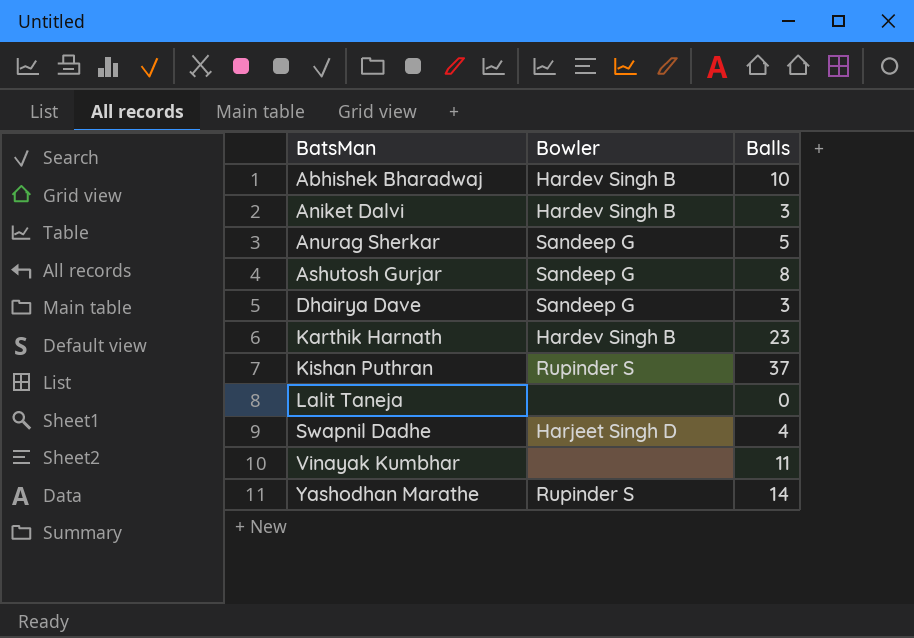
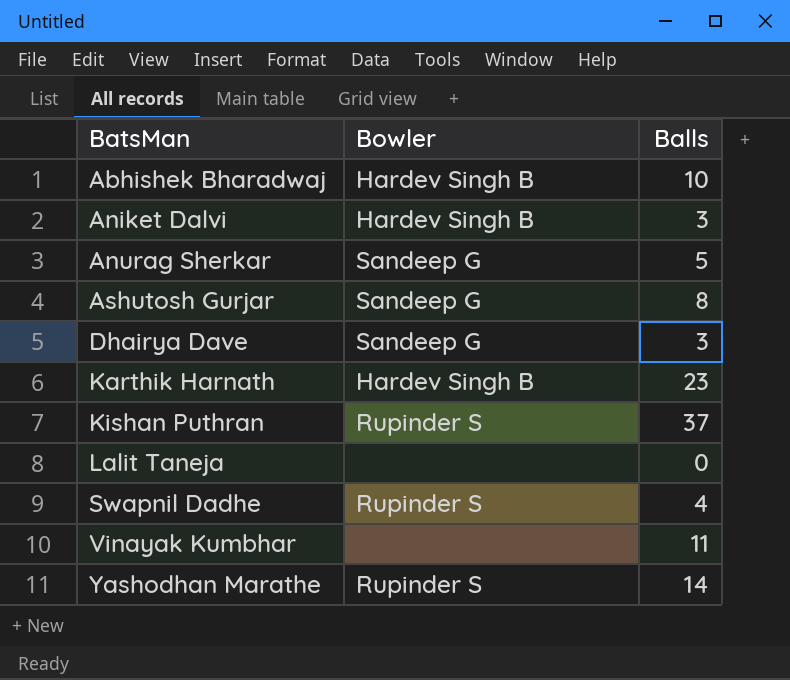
Swapnil Dadhe | Bowler: Harjeet Singh D -> Rupinder S

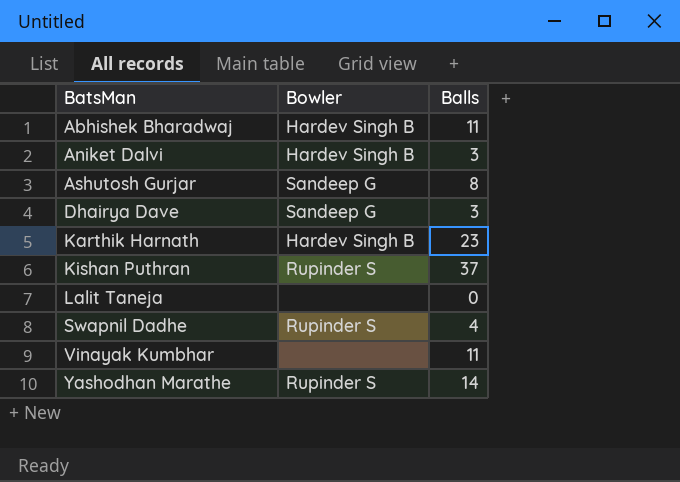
row Anurag Sherkar: Sandeep G | 5 -> none
Abhishek Bharadwaj | Balls: 10 -> 11

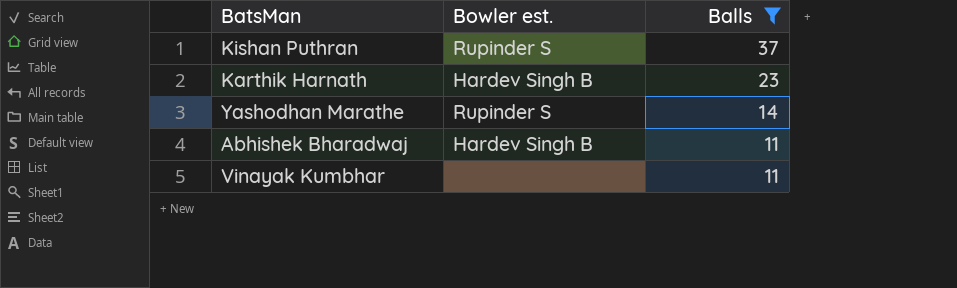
filter: none -> Balls >= 11
row order: BatsMan ascending -> Balls descending
column name: Bowler -> Bowler est.

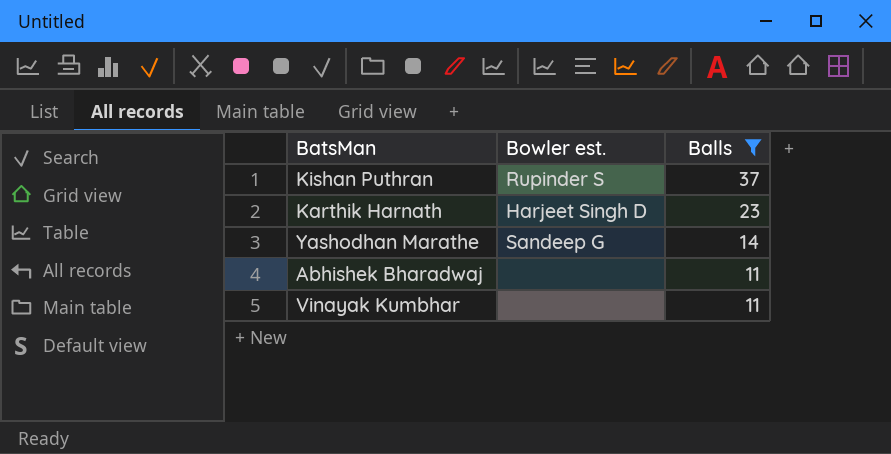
Karthik Harnath | Bowler est.: Hardev Singh B -> Harjeet Singh D
Yashodhan Marathe | Bowler est.: Rupinder S -> Sandeep G
Abhishek Bharadwaj | Bowler est.: Hardev Singh B -> none

